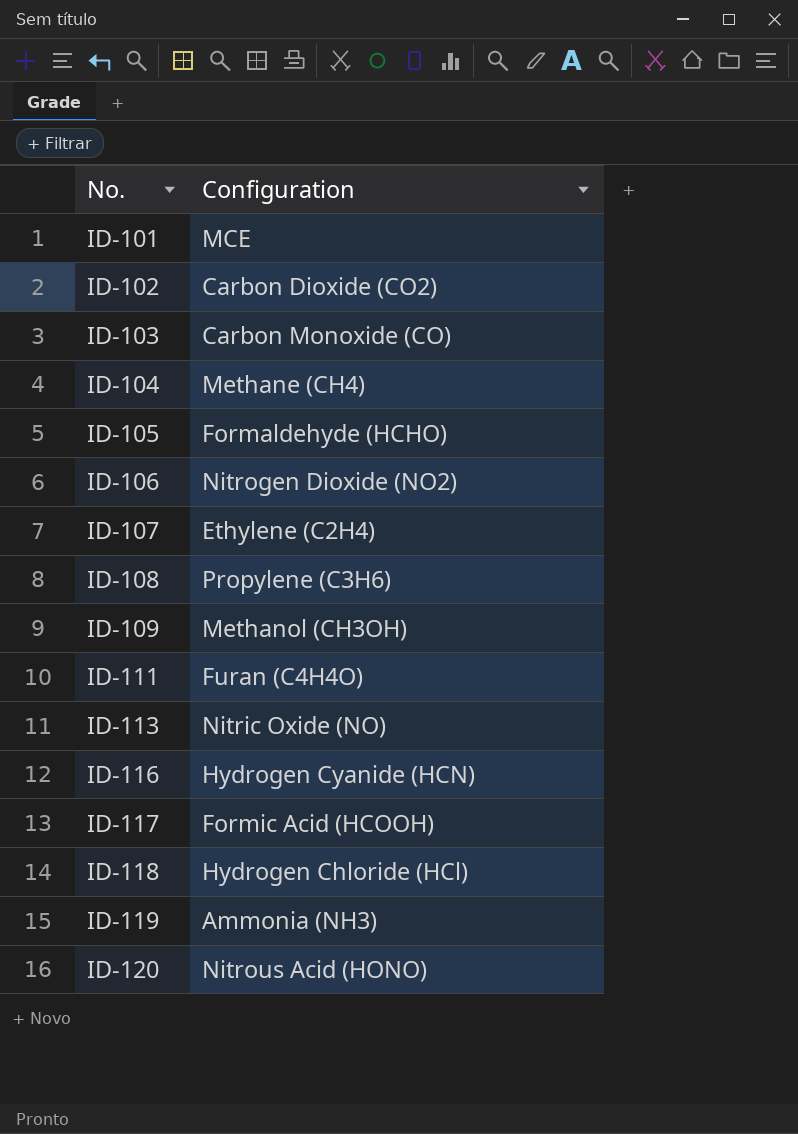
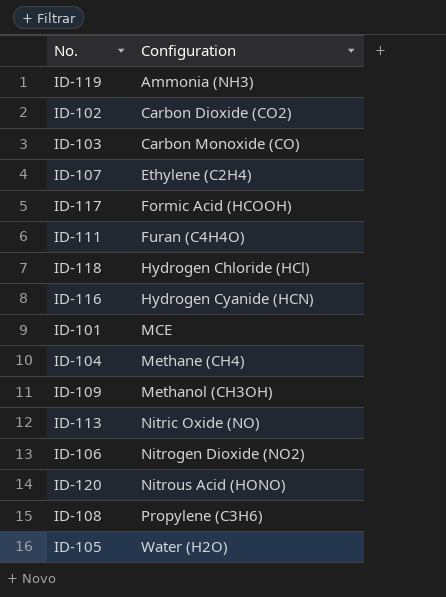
row order: No. ascending -> Configuration ascending
ID-105 | Configuration: Formaldehyde (HCHO) -> Water (H2O)

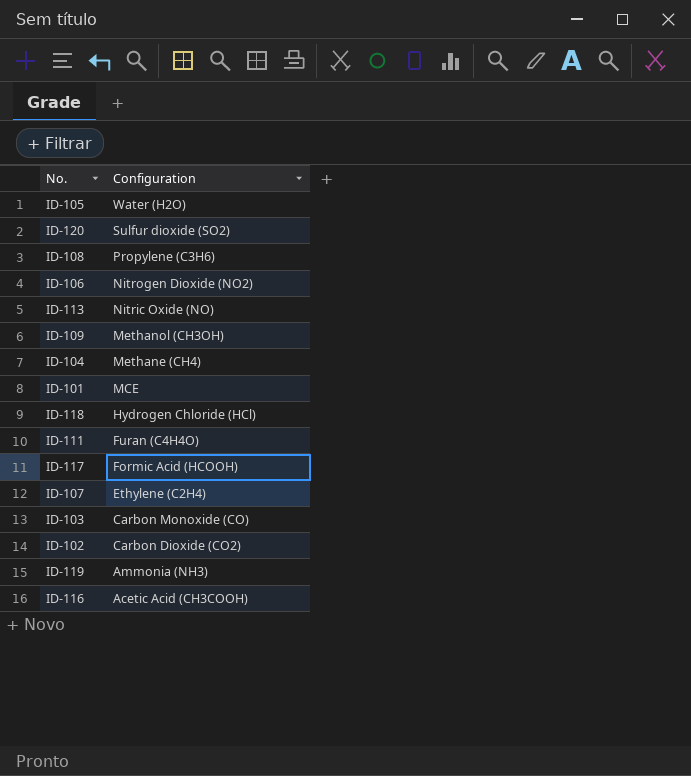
row order: Configuration ascending -> Configuration descending
ID-120 | Configuration: Nitrous Acid (HONO) -> Sulfur dioxide (SO2)
ID-116 | Configuration: Hydrogen Cyanide (HCN) -> Acetic Acid (CH3COOH)

